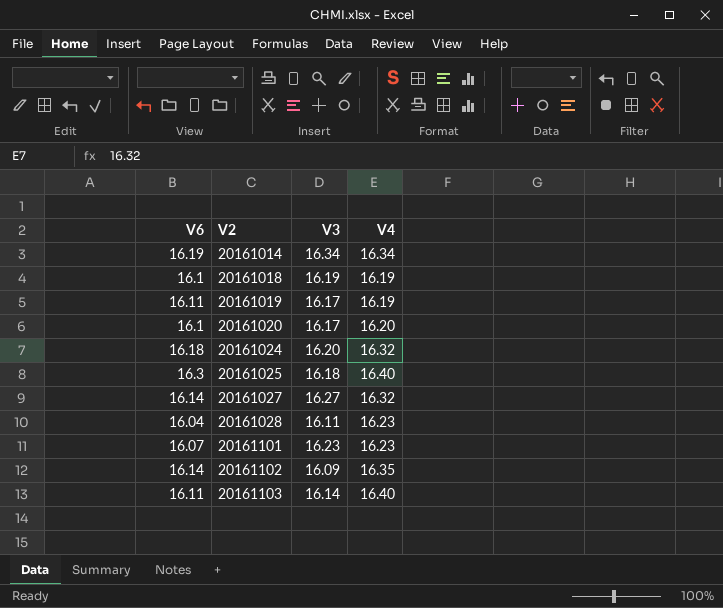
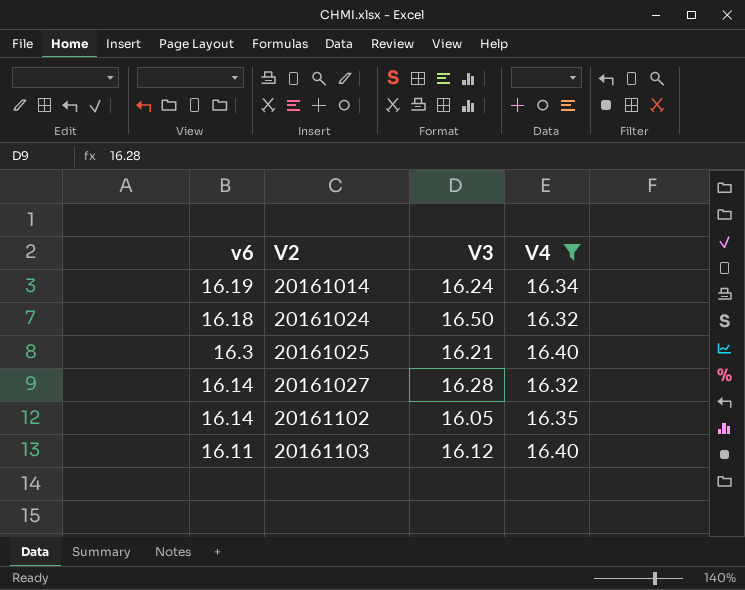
filter: none -> V4 >= 16.32
column name: V6 -> v6
20161014 | V3: 16.34 -> 16.24
20161024 | V3: 16.20 -> 16.50
20161025 | V3: 16.18 -> 16.21
20161027 | V3: 16.27 -> 16.28
20161102 | V3: 16.09 -> 16.05
20161103 | V3: 16.14 -> 16.12

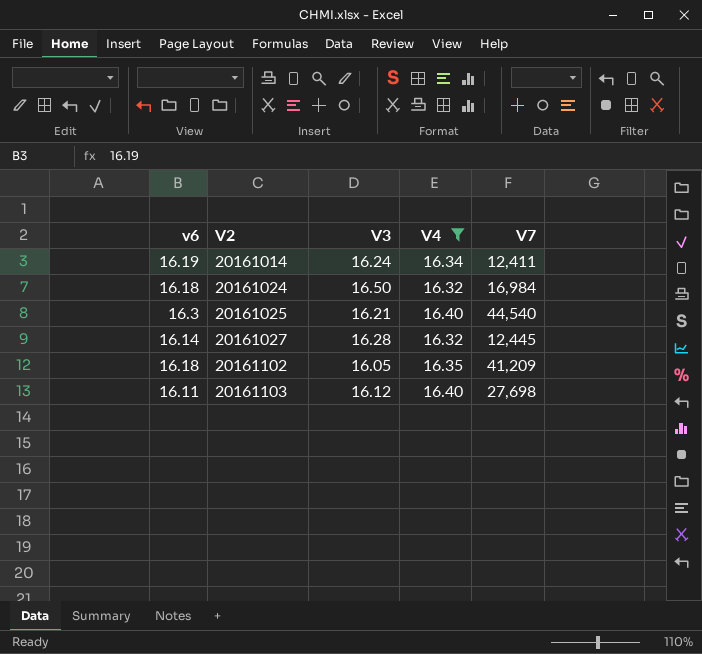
column V7 | position: none -> 5
20161102 | v6: 16.14 -> 16.18

